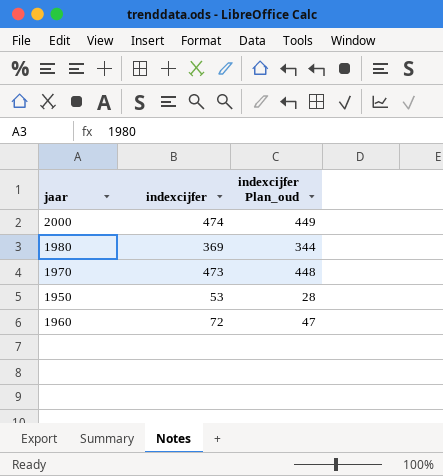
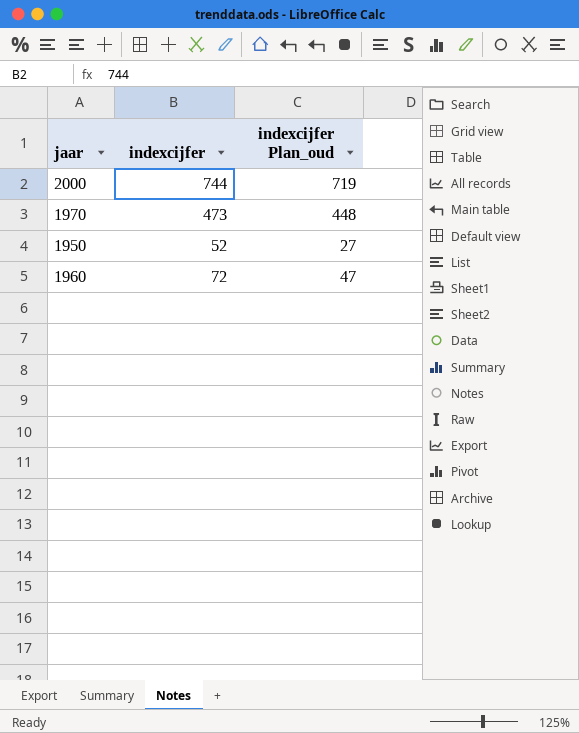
row 1980: 369 | 344 -> none
2000 | indexcijfer: 474 -> 744
2000 | indexcijfer Plan_oud: 449 -> 719
1950 | indexcijfer: 53 -> 52
1950 | indexcijfer Plan_oud: 28 -> 27

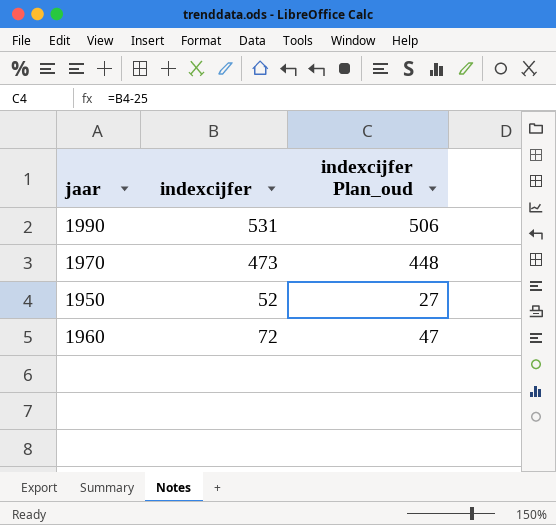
row 2000: 744 | 719 -> none
row 1990: none -> 531 | 506

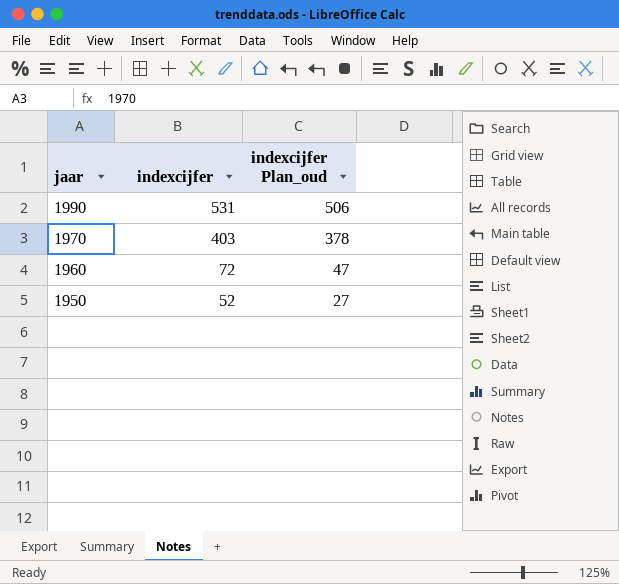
row order: none -> jaar descending
1970 | indexcijfer: 473 -> 403
1970 | indexcijfer Plan_oud: 448 -> 378

